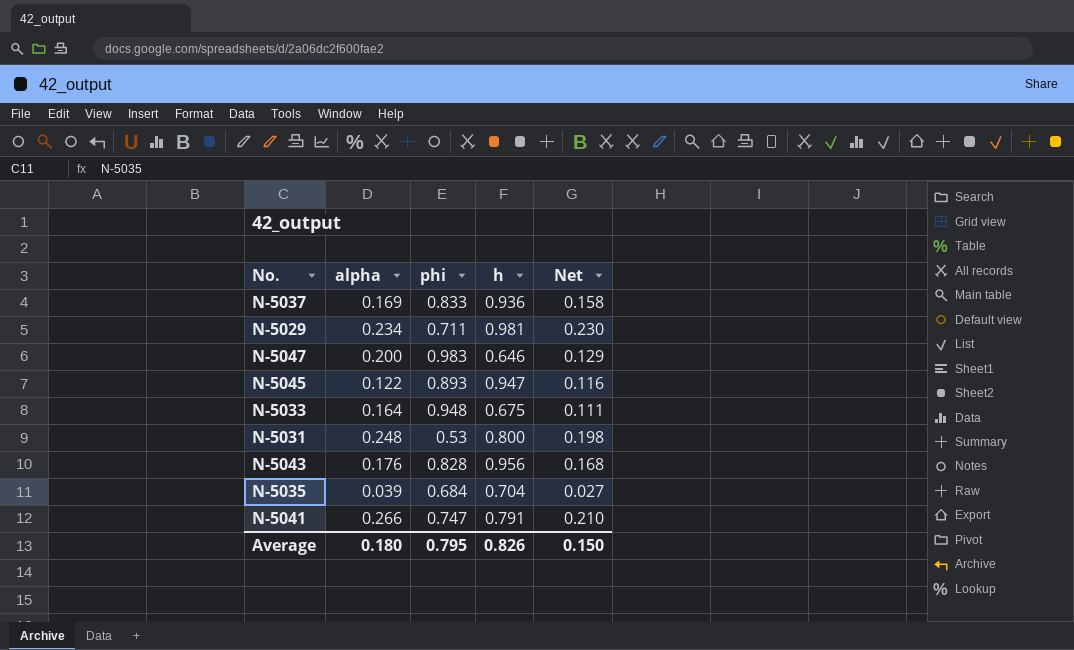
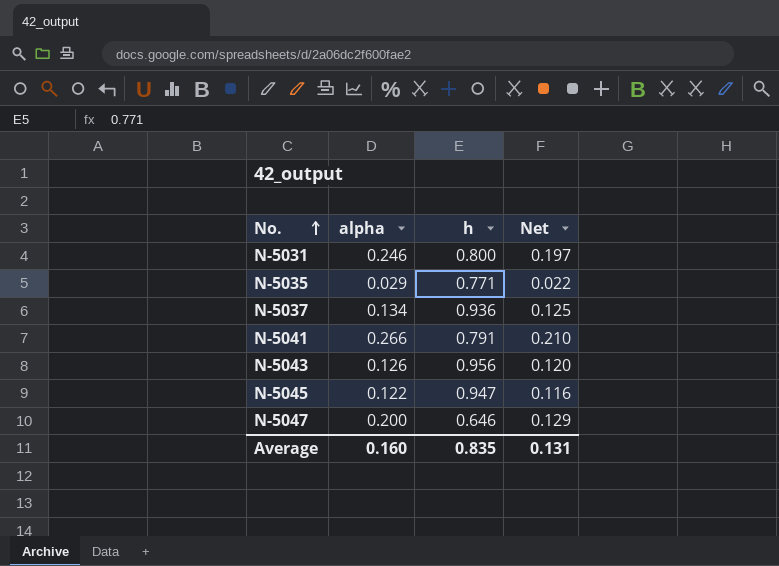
row order: none -> No. ascending
column phi | position: 3 -> none
row N-5029: 0.234 | 0.711 | 0.981 | 0.230 -> none
row N-5033: 0.164 | 0.948 | 0.675 | 0.111 -> none
N-5031 | alpha: 0.248 -> 0.246
N-5031 | Net: 0.198 -> 0.197
N-5035 | alpha: 0.039 -> 0.029
N-5035 | h: 0.704 -> 0.771
N-5035 | Net: 0.027 -> 0.022
N-5037 | alpha: 0.169 -> 0.134
N-5037 | Net: 0.158 -> 0.125
N-5043 | alpha: 0.176 -> 0.126
N-5043 | Net: 0.168 -> 0.120
Average | alpha: 0.180 -> 0.160
Average | h: 0.826 -> 0.835
Average | Net: 0.150 -> 0.131

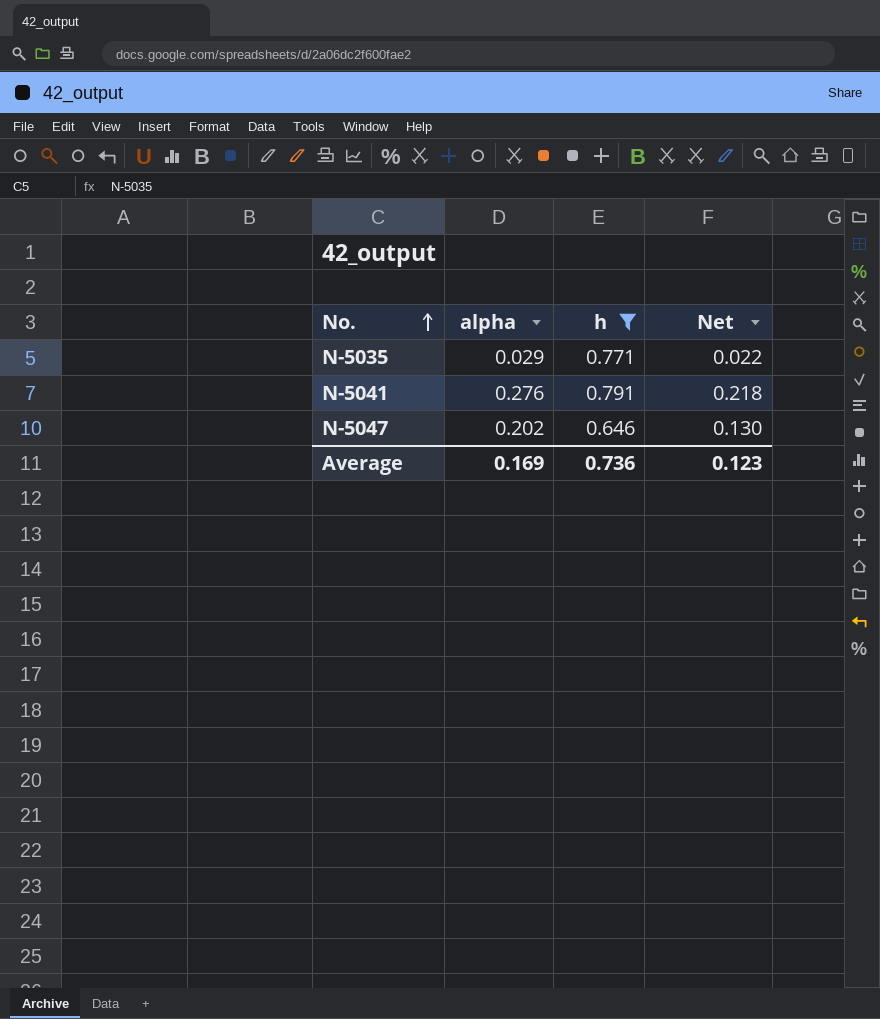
filter: none -> h <= 0.791
N-5041 | alpha: 0.266 -> 0.276
N-5041 | Net: 0.210 -> 0.218
N-5047 | alpha: 0.200 -> 0.202
N-5047 | Net: 0.129 -> 0.130
Average | alpha: 0.160 -> 0.169
Average | h: 0.835 -> 0.736
Average | Net: 0.131 -> 0.123

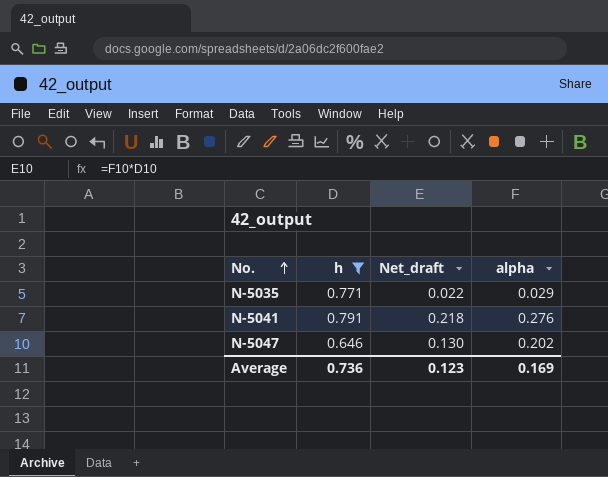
column name: Net -> Net_draft
column alpha | position: 2 -> 4

